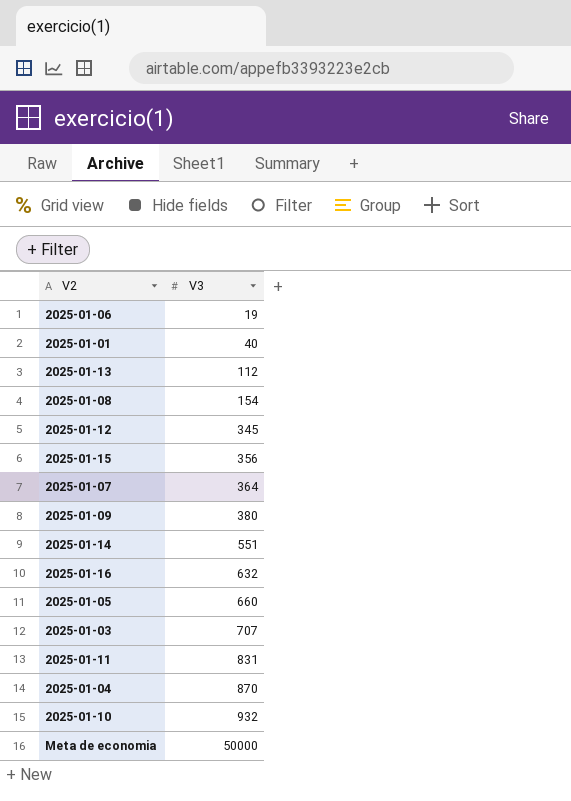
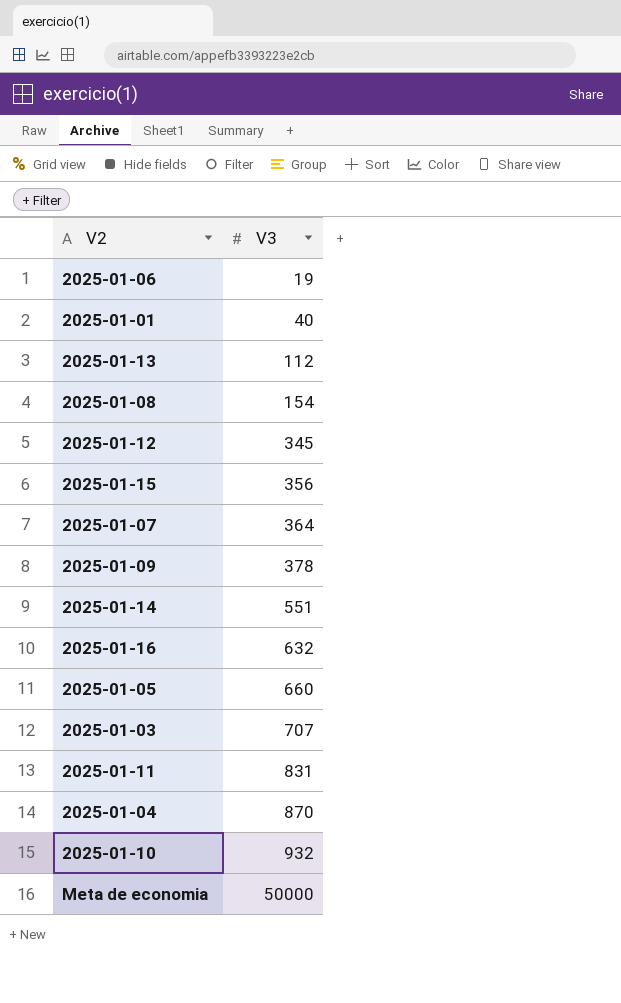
2025-01-09 | V3: 380 -> 378

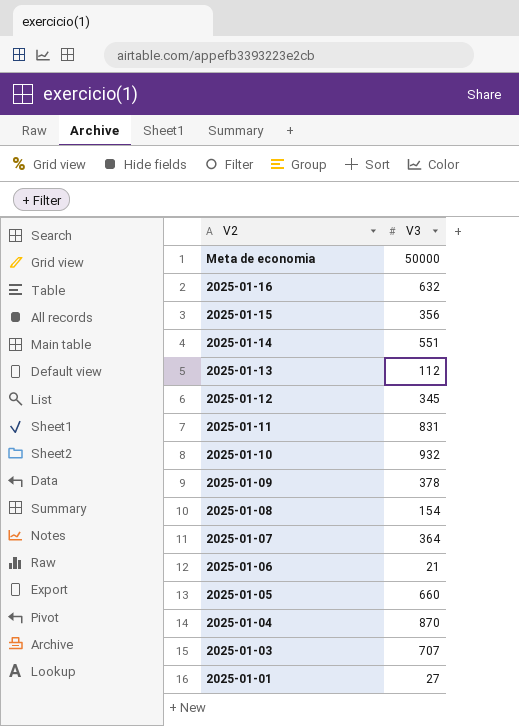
row order: V3 ascending -> V2 descending
2025-01-06 | V3: 19 -> 21
2025-01-01 | V3: 40 -> 27

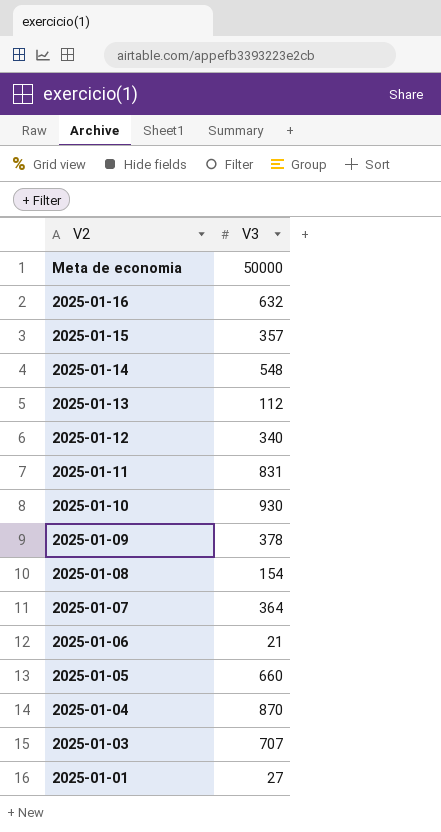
2025-01-15 | V3: 356 -> 357
2025-01-14 | V3: 551 -> 548
2025-01-12 | V3: 345 -> 340
2025-01-10 | V3: 932 -> 930

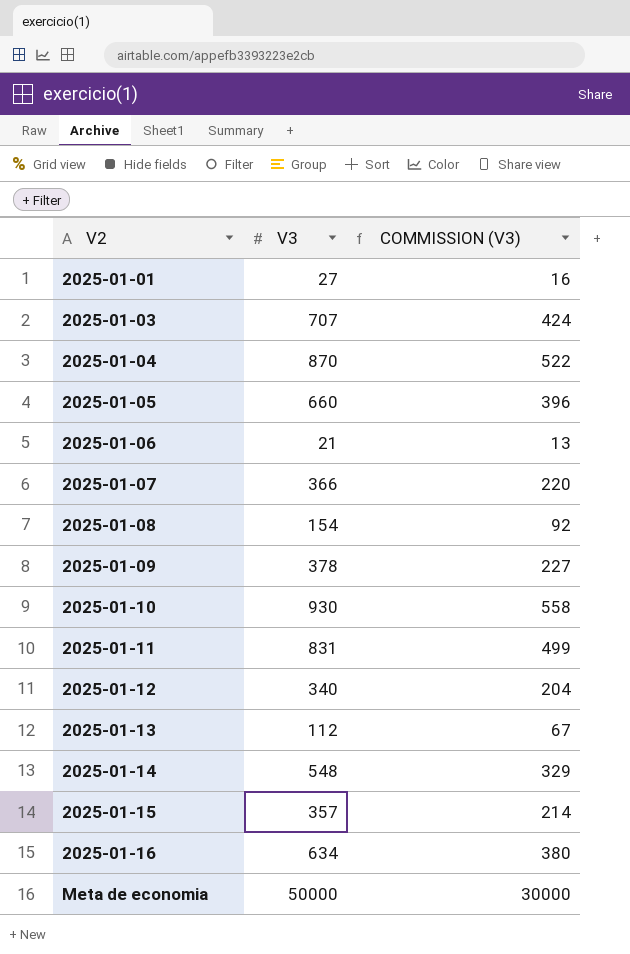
row order: V2 descending -> V2 ascending
column COMMISSION (V3) | formula: none -> [V3] * 0.6
2025-01-07 | V3: 364 -> 366
2025-01-16 | V3: 632 -> 634

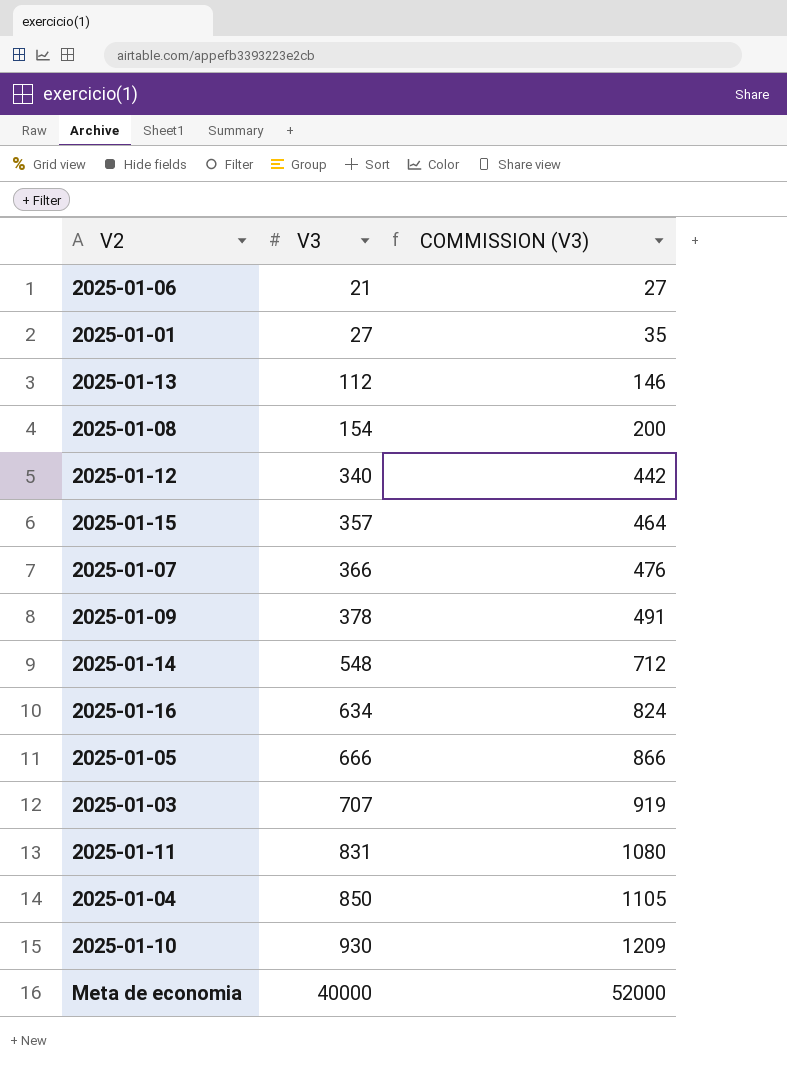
row order: V2 ascending -> V3 ascending
column COMMISSION (V3) | formula: [V3] * 0.6 -> [V3] * 1.3
2025-01-05 | V3: 660 -> 666
2025-01-04 | V3: 870 -> 850
Meta de economia | V3: 50000 -> 40000

